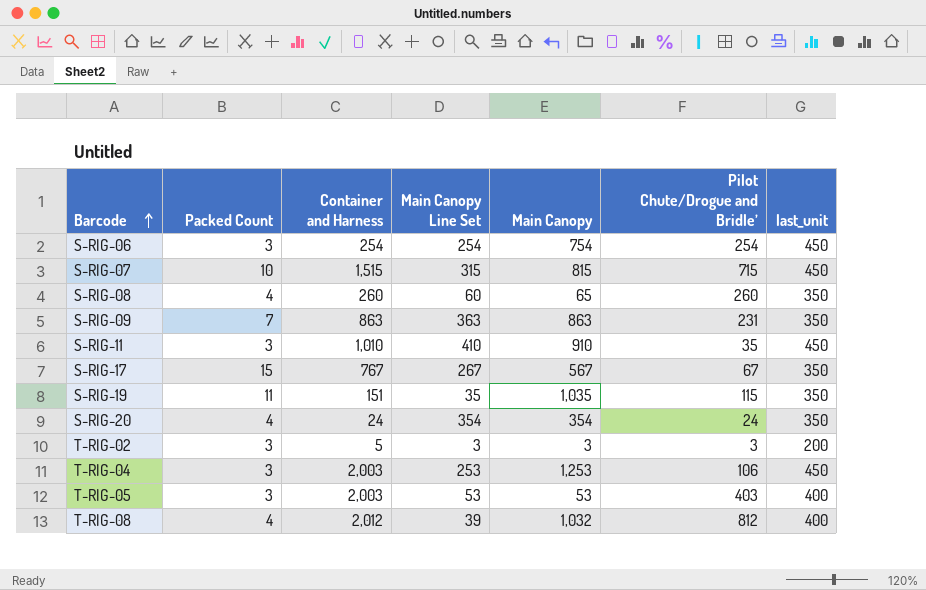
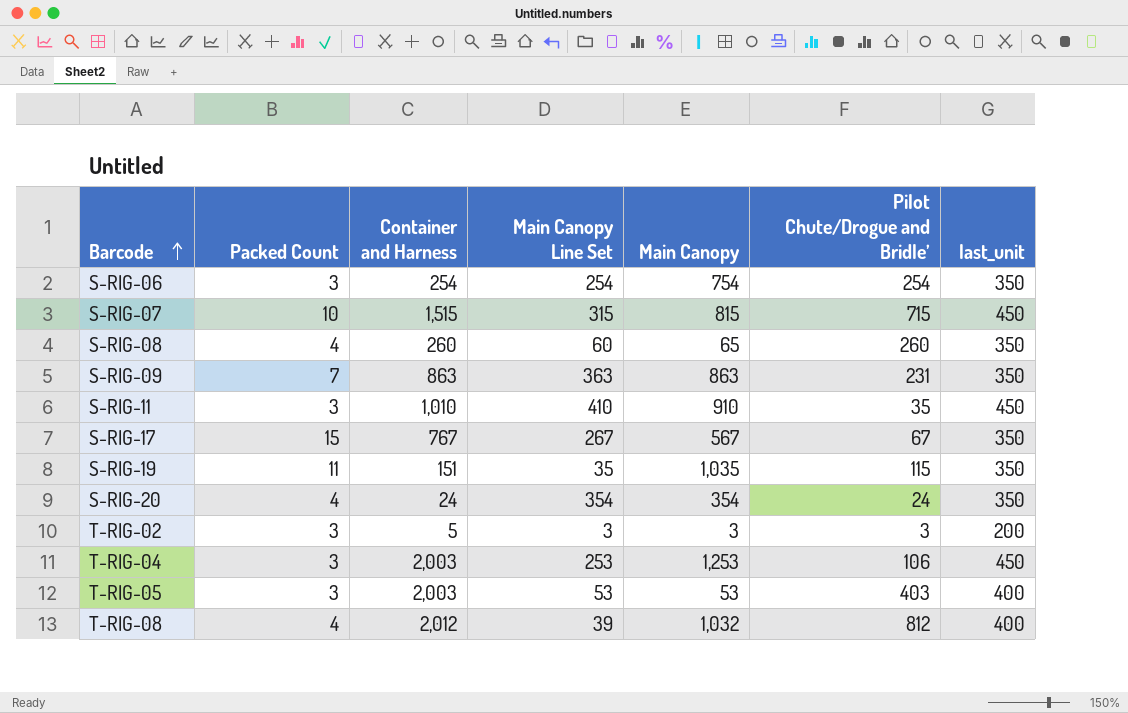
S-RIG-06 | last_unit: 450 -> 350

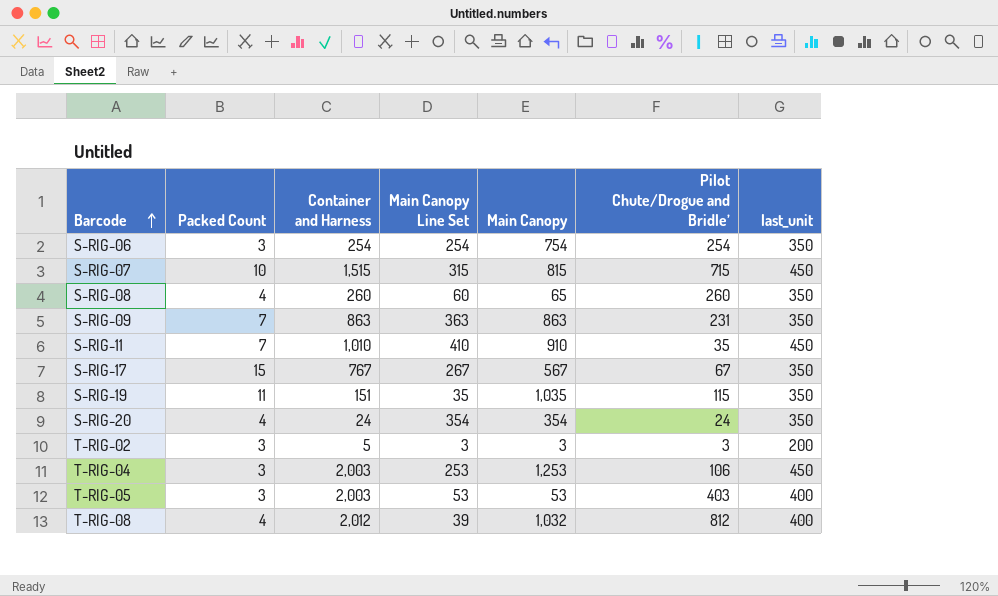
S-RIG-11 | Packed Count: 3 -> 7

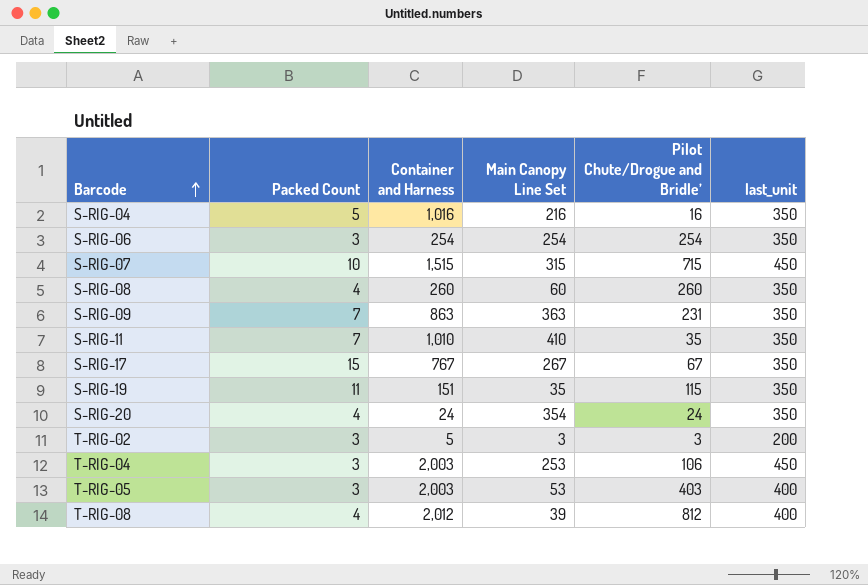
column Main Canopy | position: 5 -> none
row S-RIG-04: none -> 5 | 1,016 | 216 | 16 | 350
S-RIG-11 | last_unit: 450 -> 350

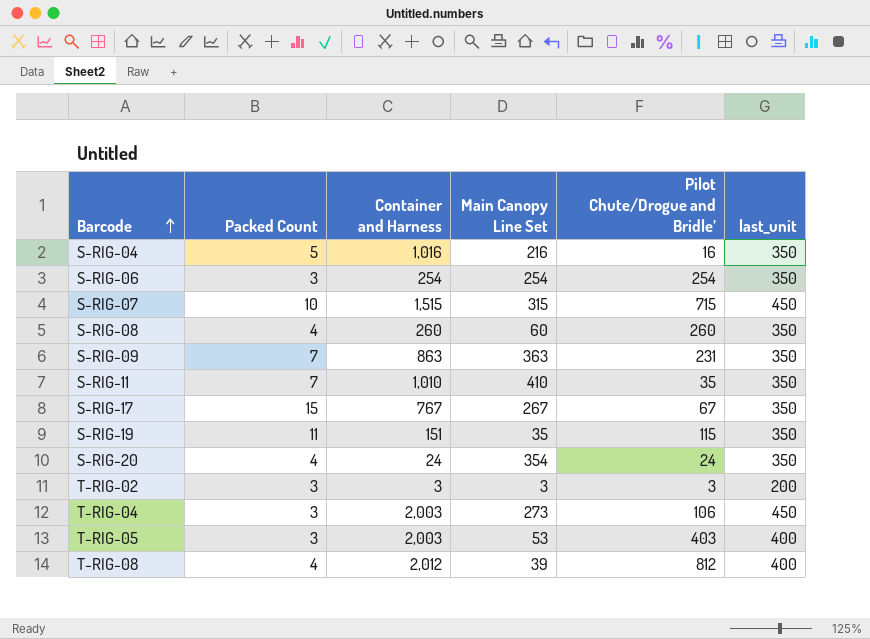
T-RIG-02 | Container and Harness: 5 -> 3
T-RIG-04 | Main Canopy Line Set: 253 -> 273

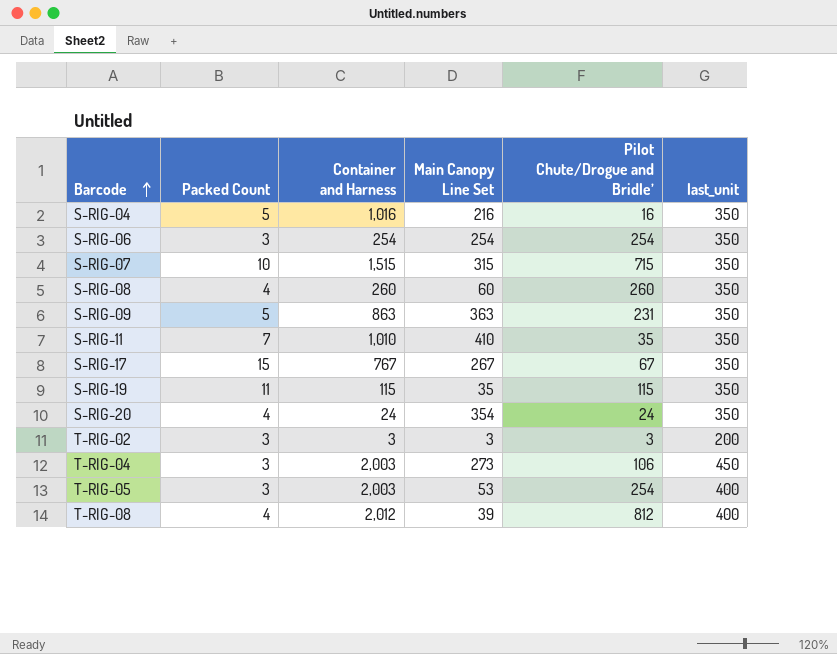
S-RIG-07 | last_unit: 450 -> 350
S-RIG-09 | Packed Count: 7 -> 5
S-RIG-19 | Container and Harness: 151 -> 115
T-RIG-05 | Pilot Chute/Drogue and Bridle’: 403 -> 254

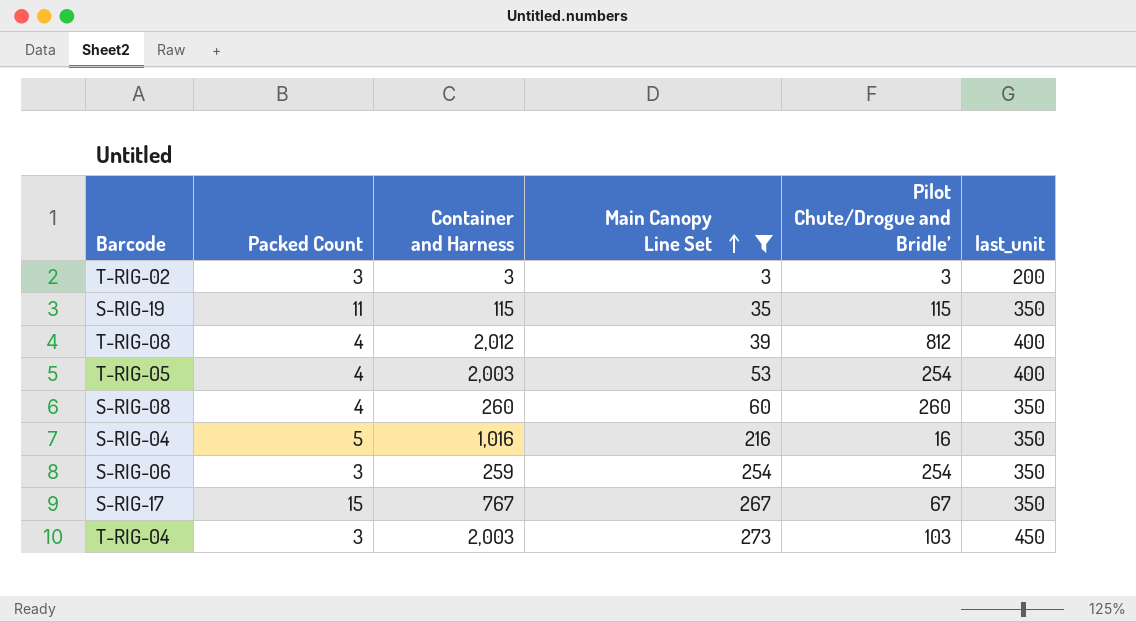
filter: none -> Main Canopy Line Set <= 273
row order: Barcode ascending -> Main Canopy Line Set ascending
T-RIG-05 | Packed Count: 3 -> 4
S-RIG-06 | Container and Harness: 254 -> 259
T-RIG-04 | Pilot Chute/Drogue and Bridle’: 106 -> 103

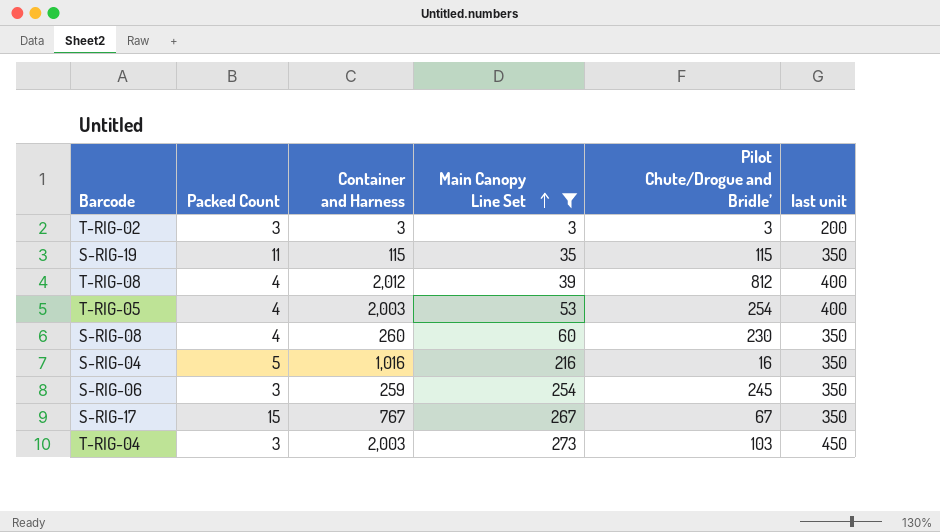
column name: last_unit -> last unit
S-RIG-08 | Pilot Chute/Drogue and Bridle’: 260 -> 230
S-RIG-06 | Pilot Chute/Drogue and Bridle’: 254 -> 245

